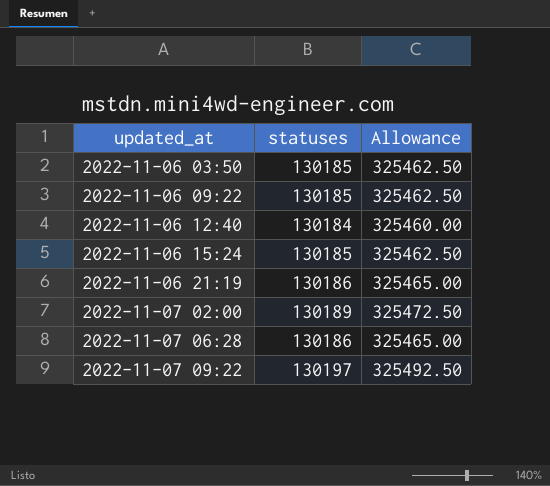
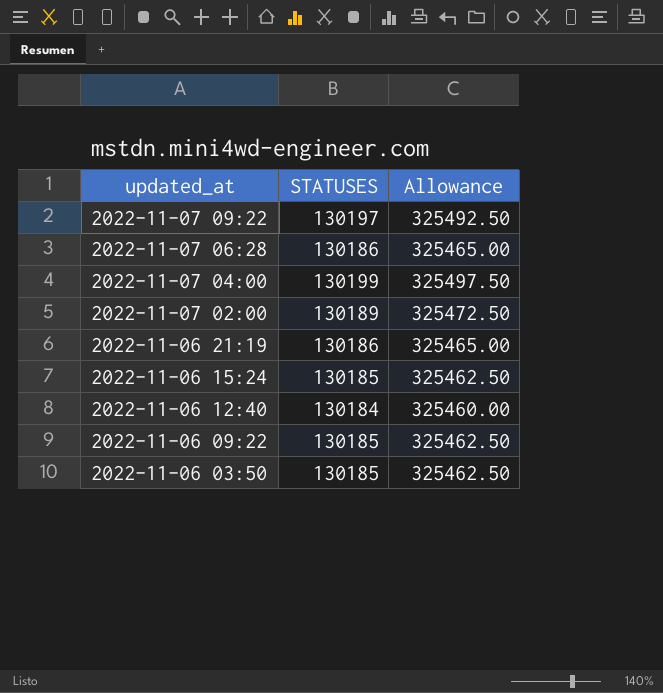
row order: updated_at ascending -> updated_at descending
column name: statuses -> STATUSES
row 2022-11-07 04:00: none -> 130199 | 325497.50

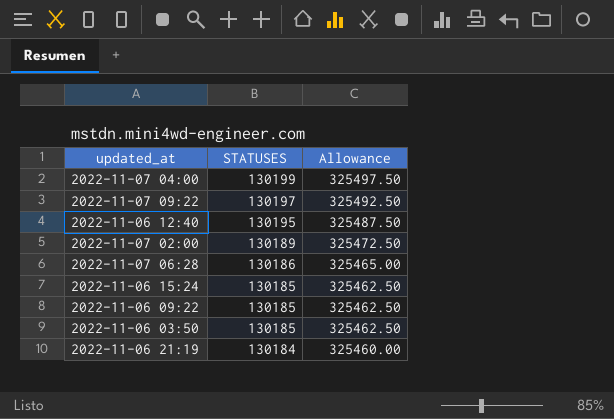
row order: updated_at descending -> STATUSES descending
2022-11-06 12:40 | STATUSES: 130184 -> 130195
2022-11-06 12:40 | Allowance: 325460.00 -> 325487.50
2022-11-06 21:19 | STATUSES: 130186 -> 130184
2022-11-06 21:19 | Allowance: 325465.00 -> 325460.00

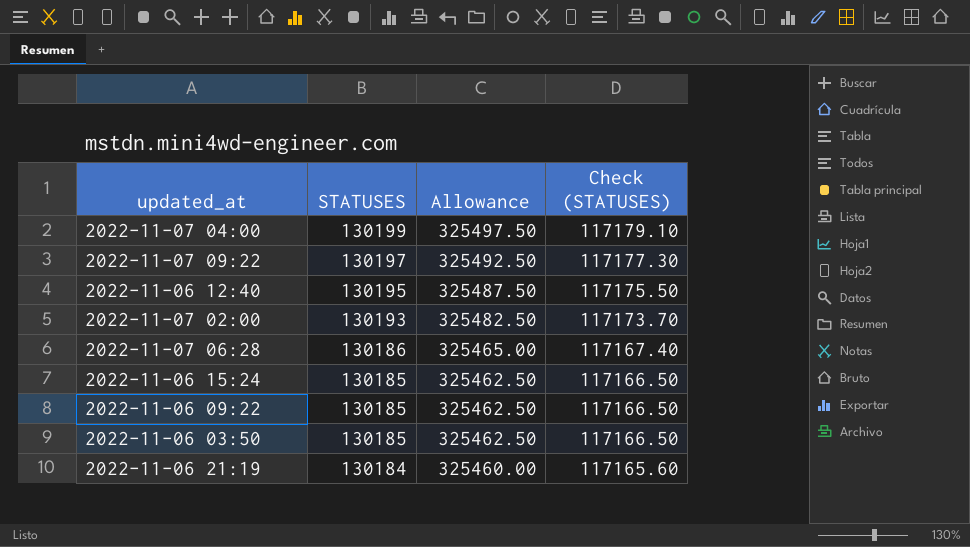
column Check (STATUSES) | formula: none -> [STATUSES] * 0.9
2022-11-07 02:00 | STATUSES: 130189 -> 130193
2022-11-07 02:00 | Allowance: 325472.50 -> 325482.50

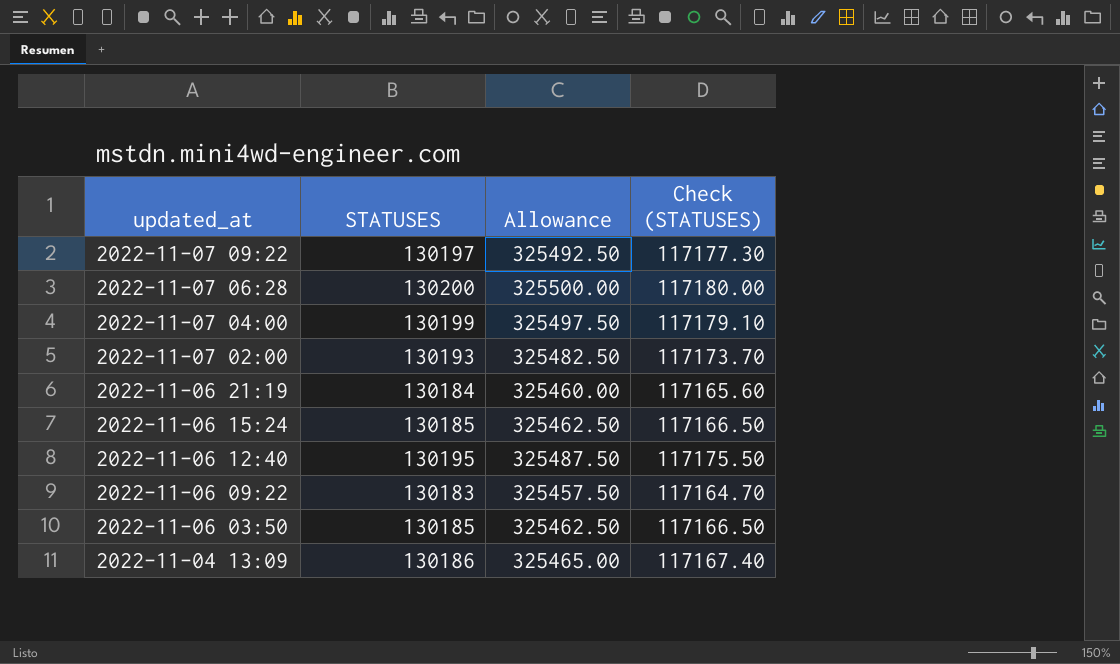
row order: STATUSES descending -> updated_at descending
2022-11-07 06:28 | STATUSES: 130186 -> 130200
2022-11-07 06:28 | Allowance: 325465.00 -> 325500.00
2022-11-07 06:28 | Check (STATUSES): 117167.40 -> 117180.00
2022-11-06 09:22 | STATUSES: 130185 -> 130183
2022-11-06 09:22 | Allowance: 325462.50 -> 325457.50
2022-11-06 09:22 | Check (STATUSES): 117166.50 -> 117164.70
row 2022-11-04 13:09: none -> 130186 | 325465.00 | 117167.40

